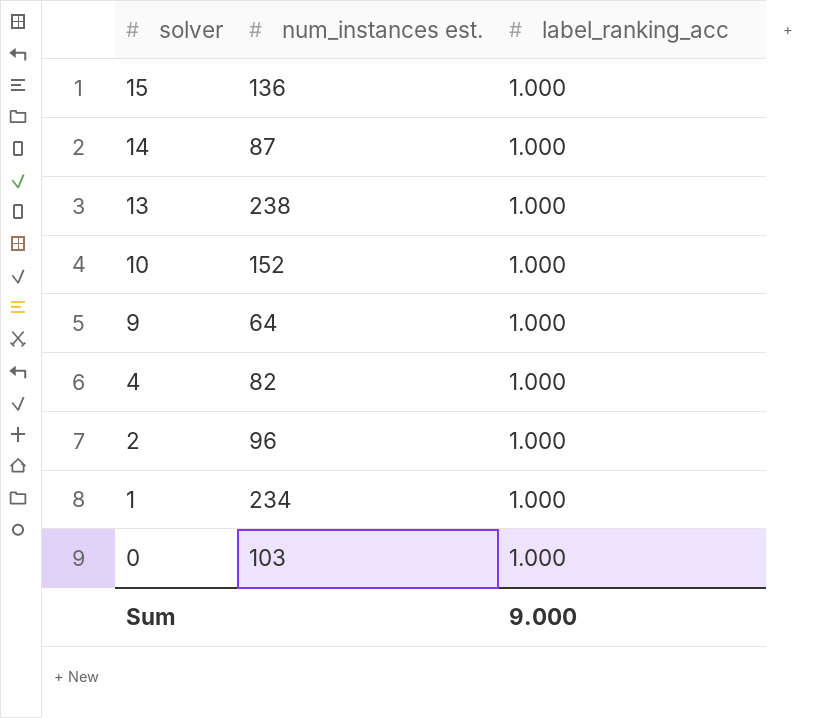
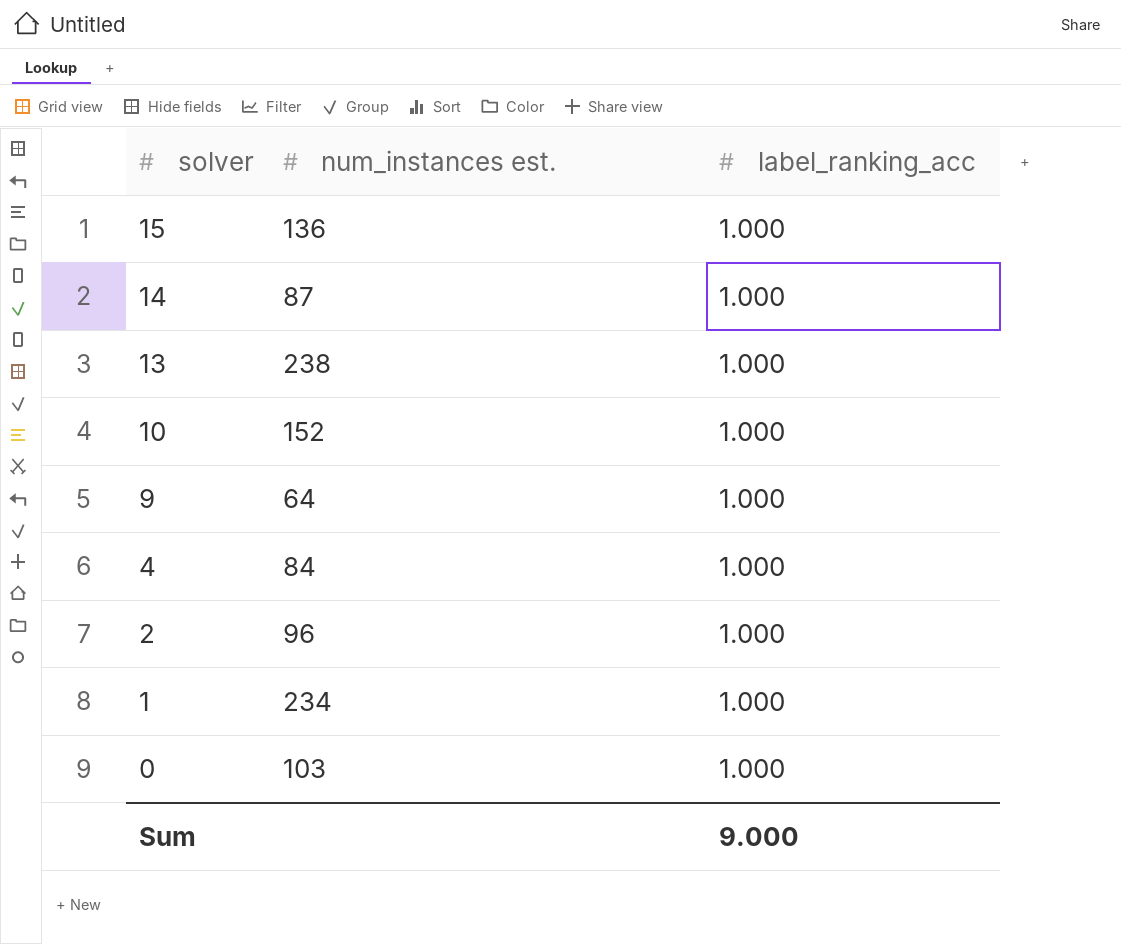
4 | num_instances est.: 82 -> 84

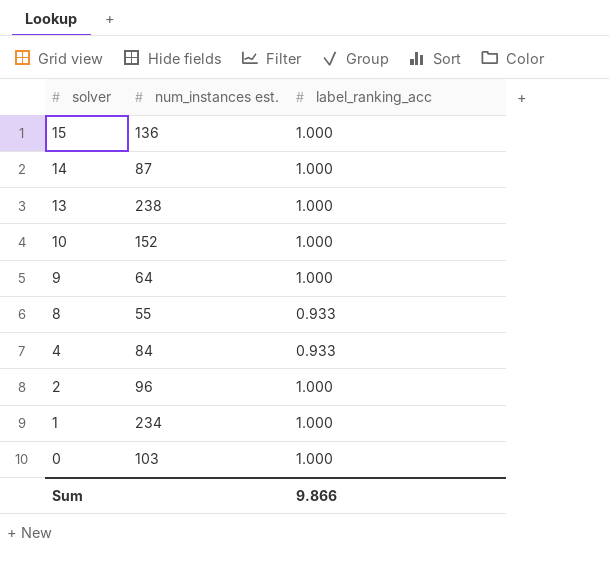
row 8: none -> 55 | 0.933
4 | label_ranking_acc: 1.000 -> 0.933
Sum | label_ranking_acc: 9.000 -> 9.866

